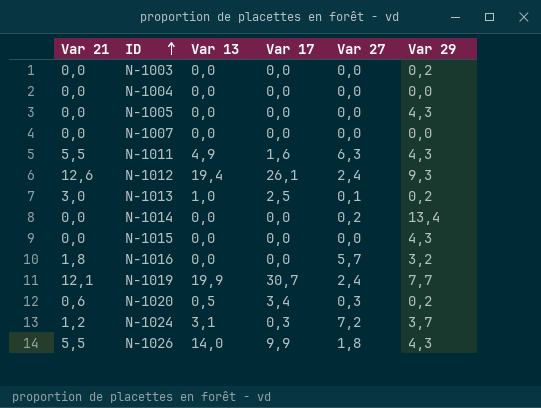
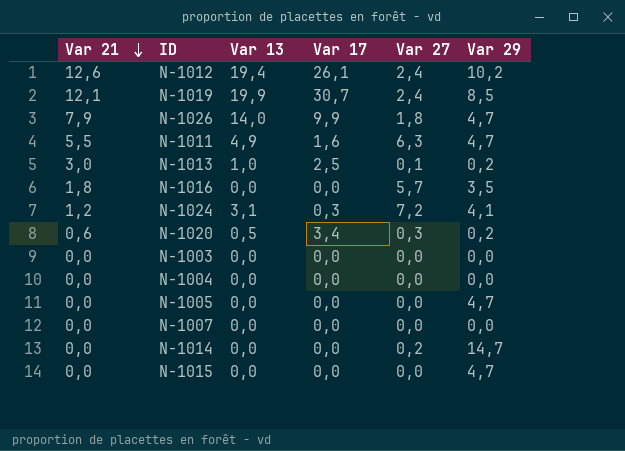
row order: ID ascending -> Var 21 descending
N-1012 | Var 29: 9,3 -> 10,2
N-1019 | Var 29: 7,7 -> 8,5
N-1026 | Var 21: 5,5 -> 7,9
N-1026 | Var 29: 4,3 -> 4,7
N-1011 | Var 29: 4,3 -> 4,7
N-1016 | Var 29: 3,2 -> 3,5
N-1024 | Var 29: 3,7 -> 4,1
N-1003 | Var 29: 0,2 -> 0,0
N-1005 | Var 29: 4,3 -> 4,7
N-1014 | Var 29: 13,4 -> 14,7
N-1015 | Var 29: 4,3 -> 4,7

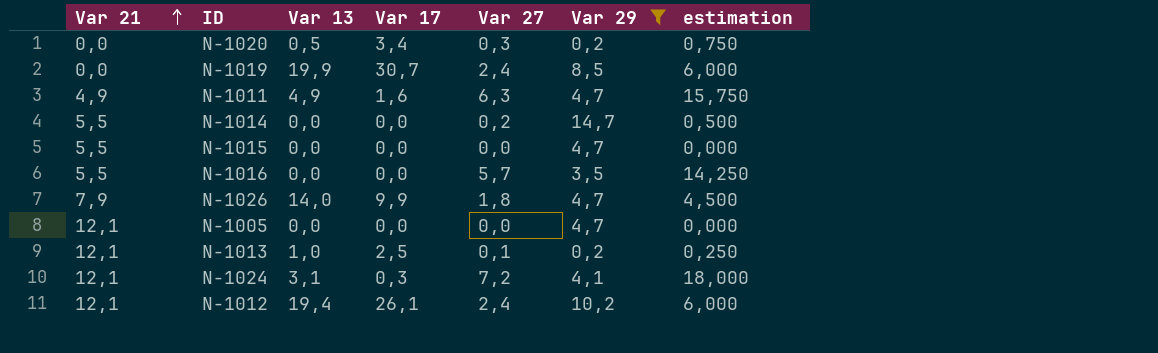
filter: none -> Var 29 != 0,0
row order: Var 21 descending -> Var 21 ascending
column estimation | formula: none -> [Var 27] * 2,5
N-1020 | Var 21: 0,6 -> 0,0
N-1019 | Var 21: 12,1 -> 0,0
N-1011 | Var 21: 5,5 -> 4,9
N-1014 | Var 21: 0,0 -> 5,5
N-1015 | Var 21: 0,0 -> 5,5
N-1016 | Var 21: 1,8 -> 5,5
N-1005 | Var 21: 0,0 -> 12,1
N-1013 | Var 21: 3,0 -> 12,1
N-1024 | Var 21: 1,2 -> 12,1
N-1012 | Var 21: 12,6 -> 12,1

